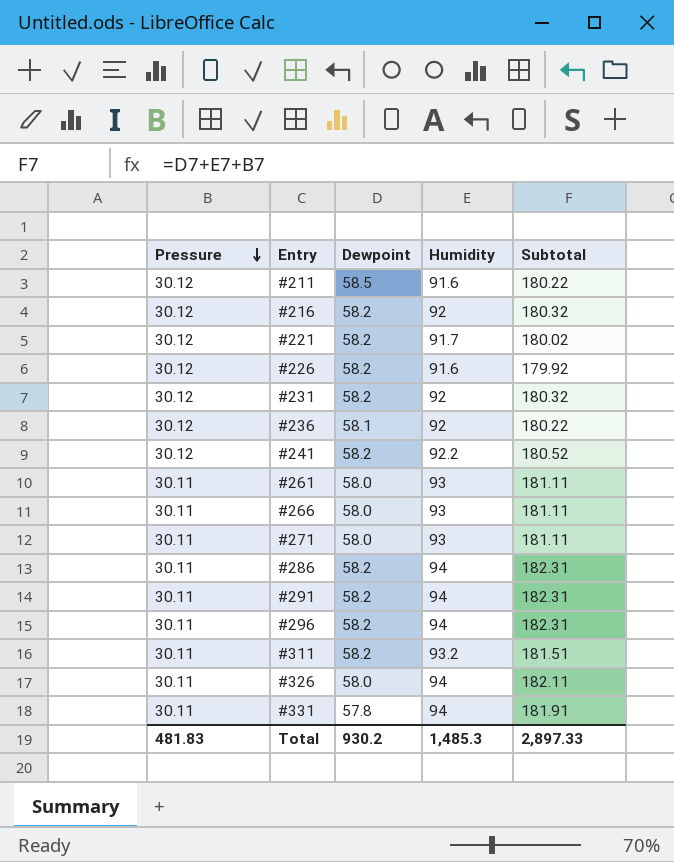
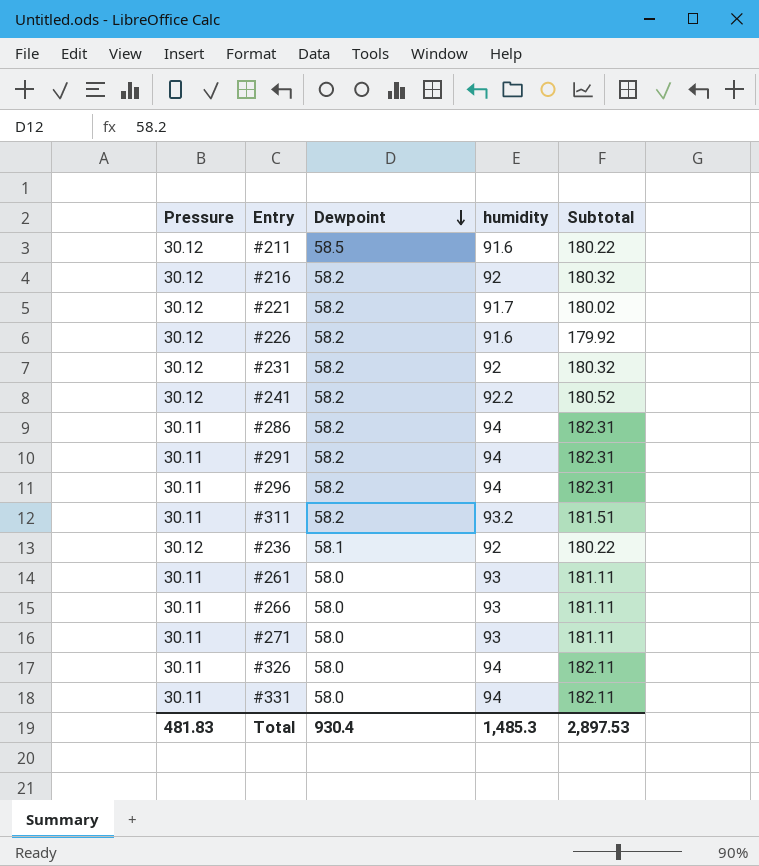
row order: Pressure descending -> Dewpoint descending
column name: Humidity -> humidity
#331 | Dewpoint: 57.8 -> 58.0
#331 | Subtotal: 181.91 -> 182.11
Total | Dewpoint: 930.2 -> 930.4
Total | Subtotal: 2,897.33 -> 2,897.53

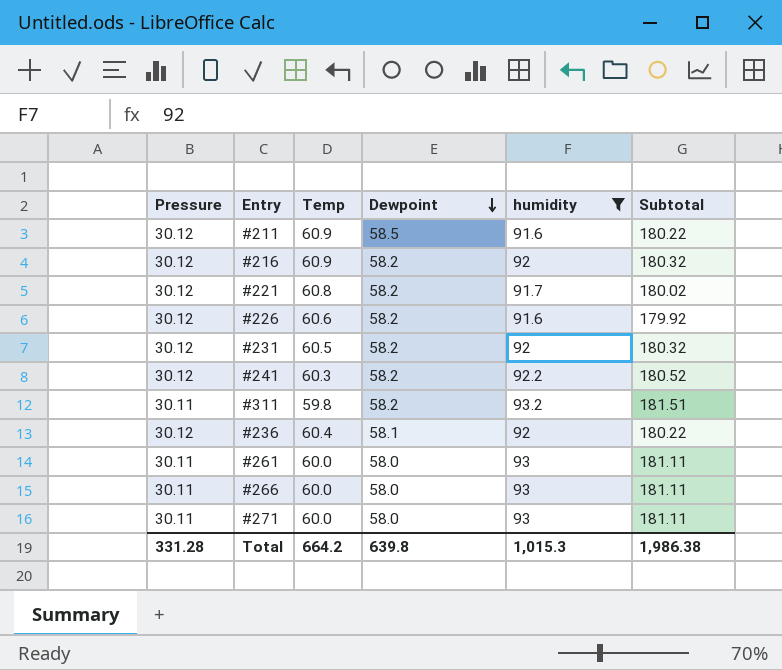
filter: none -> humidity != 94
column Temp | position: none -> 3
Total | Pressure: 481.83 -> 331.28
Total | Dewpoint: 930.4 -> 639.8
Total | humidity: 1,485.3 -> 1,015.3
Total | Subtotal: 2,897.53 -> 1,986.38

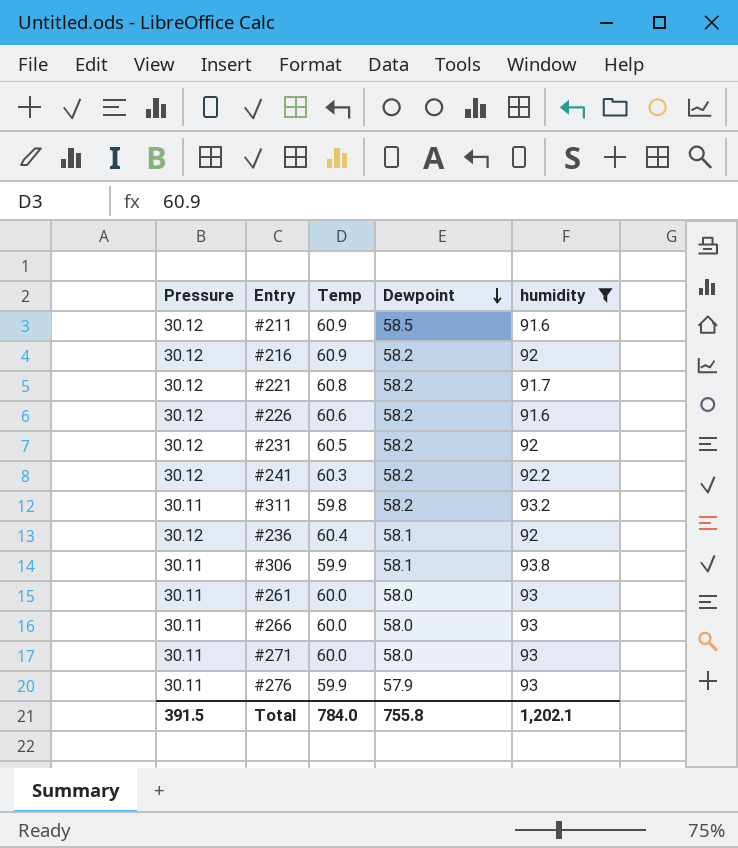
column Subtotal | formula: [Pressure] + [Dewpoint] + [humidity] -> none
row #306: none -> 30.11 | 59.9 | 58.1 | 93.8
row #276: none -> 30.11 | 59.9 | 57.9 | 93
Total | Pressure: 331.28 -> 391.5
Total | Temp: 664.2 -> 784.0
Total | Dewpoint: 639.8 -> 755.8
Total | humidity: 1,015.3 -> 1,202.1

